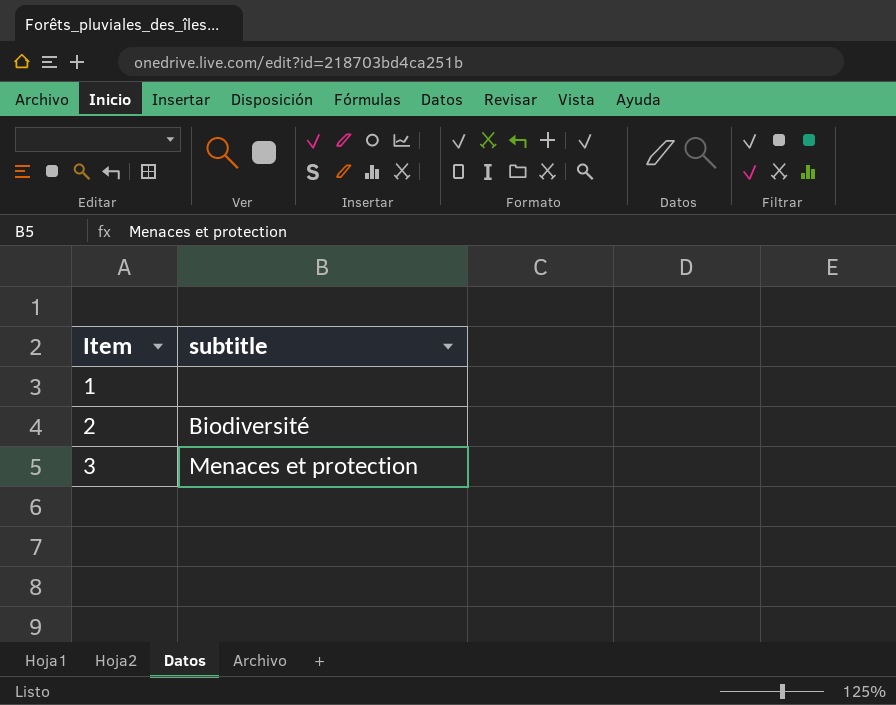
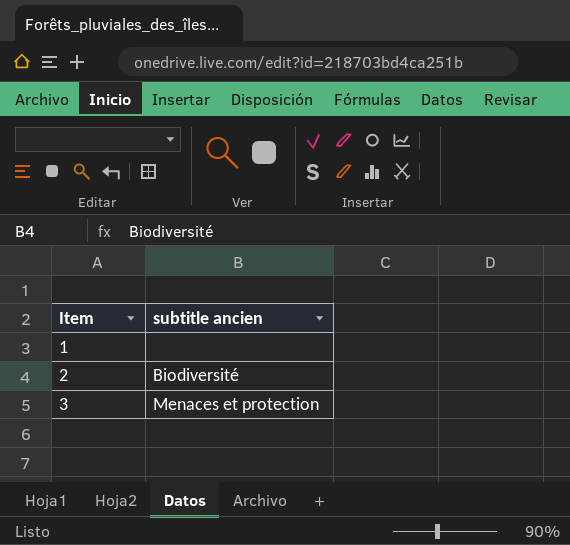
column name: subtitle -> subtitle ancien

